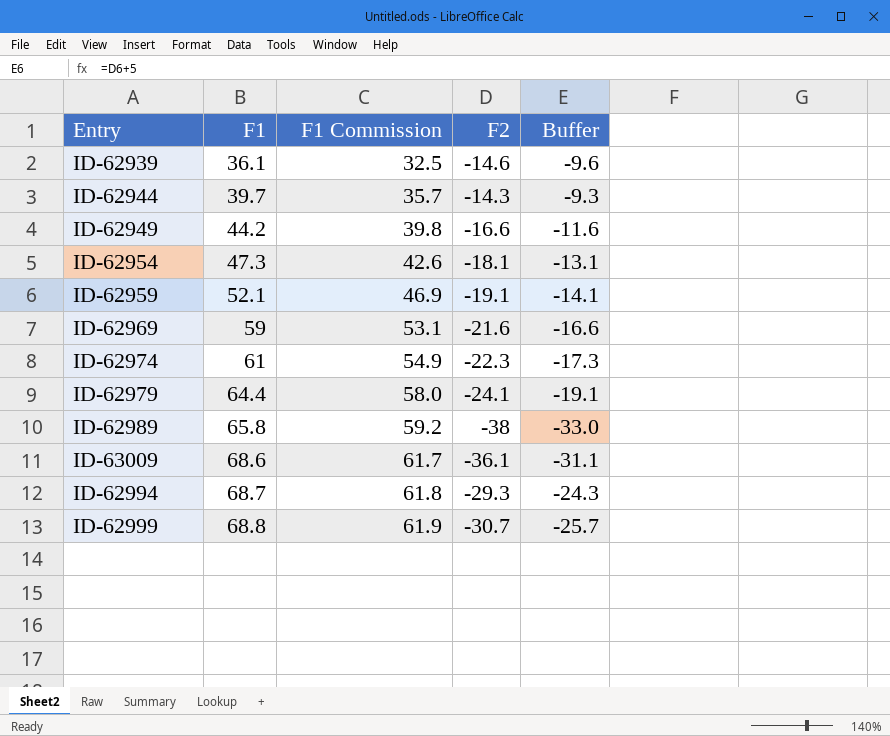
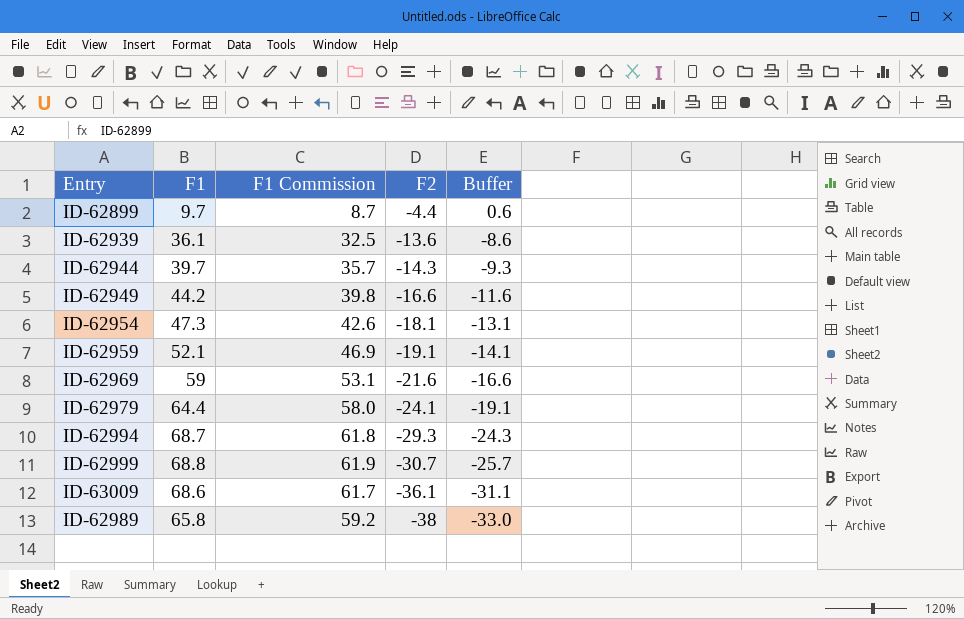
row order: F1 ascending -> F2 descending
row ID-62974: 61 | 54.9 | -22.3 | -17.3 -> none
row ID-62899: none -> 9.7 | 8.7 | -4.4 | 0.6
ID-62939 | F2: -14.6 -> -13.6
ID-62939 | Buffer: -9.6 -> -8.6

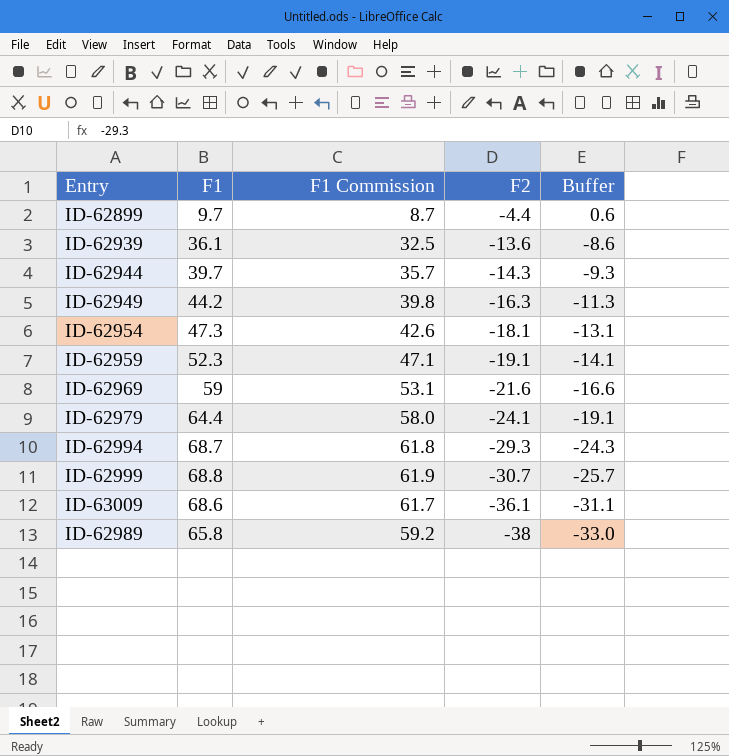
ID-62949 | F2: -16.6 -> -16.3
ID-62949 | Buffer: -11.6 -> -11.3
ID-62959 | F1: 52.1 -> 52.3
ID-62959 | F1 Commission: 46.9 -> 47.1

